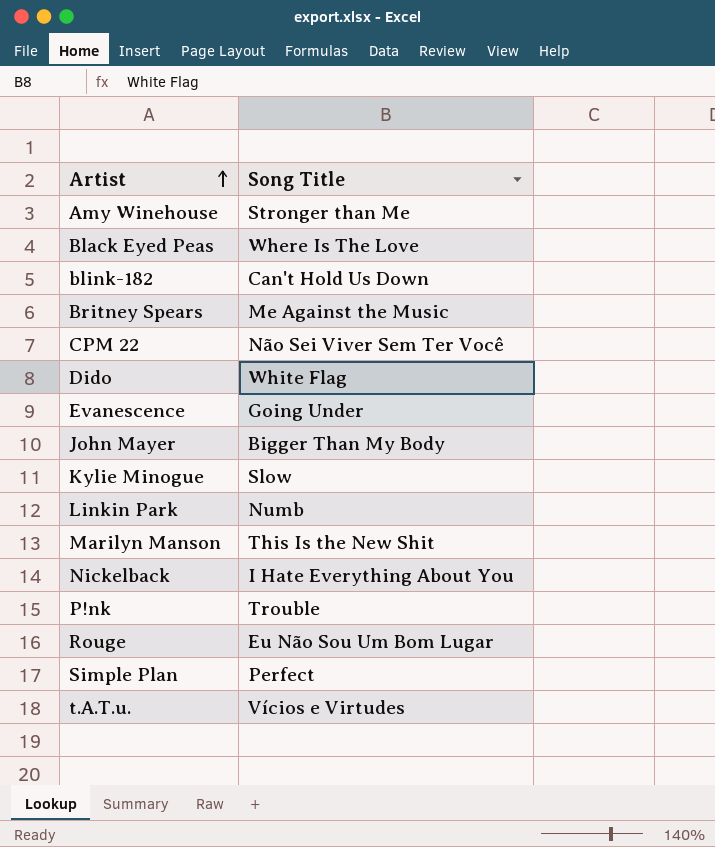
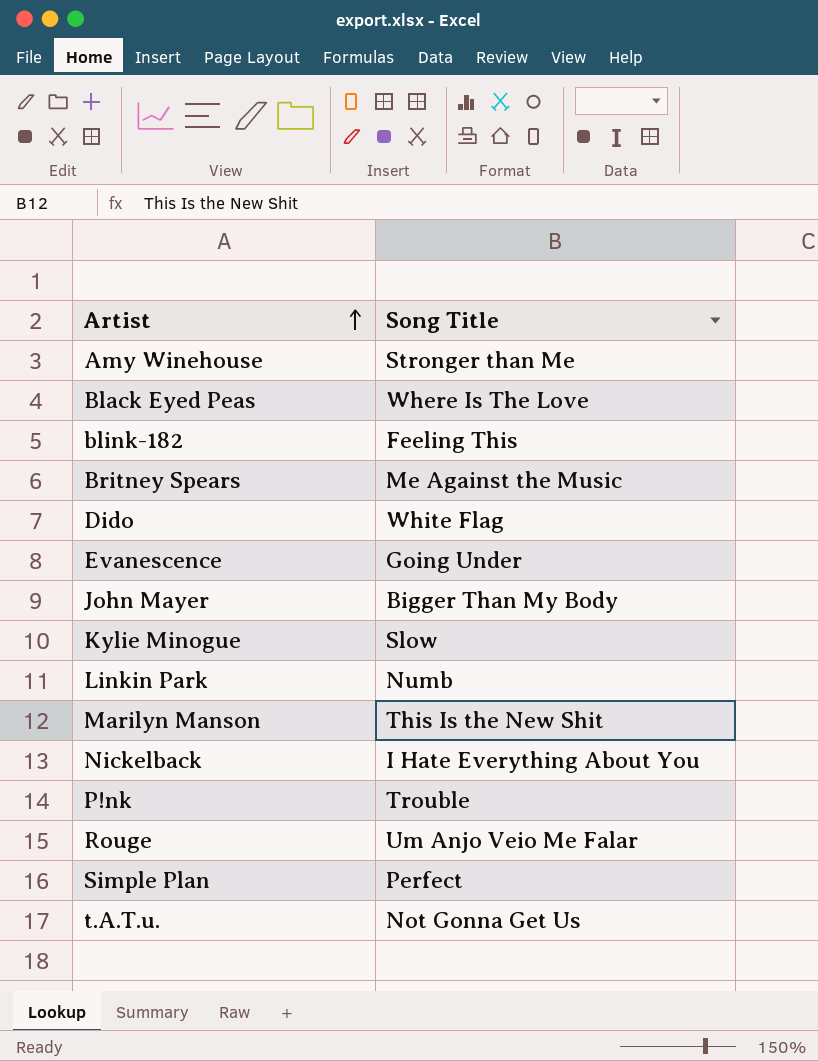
row CPM 22: Não Sei Viver Sem Ter Você -> none
blink-182 | Song Title: Can't Hold Us Down -> Feeling This
Rouge | Song Title: Eu Não Sou Um Bom Lugar -> Um Anjo Veio Me Falar
t.A.T.u. | Song Title: Vícios e Virtudes -> Not Gonna Get Us

